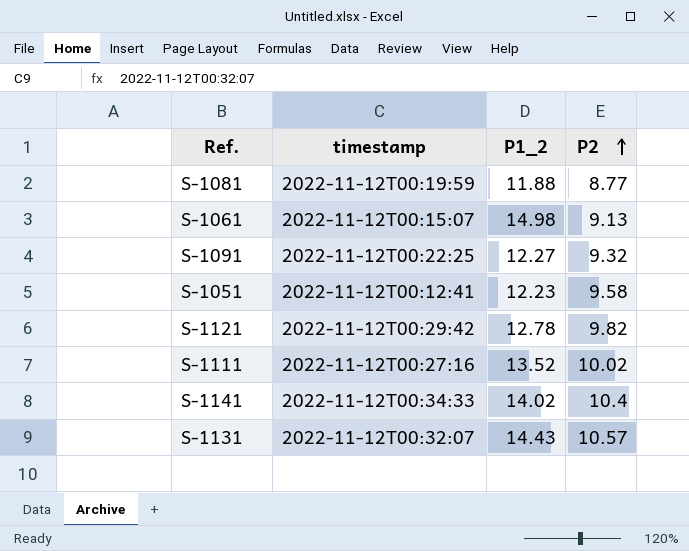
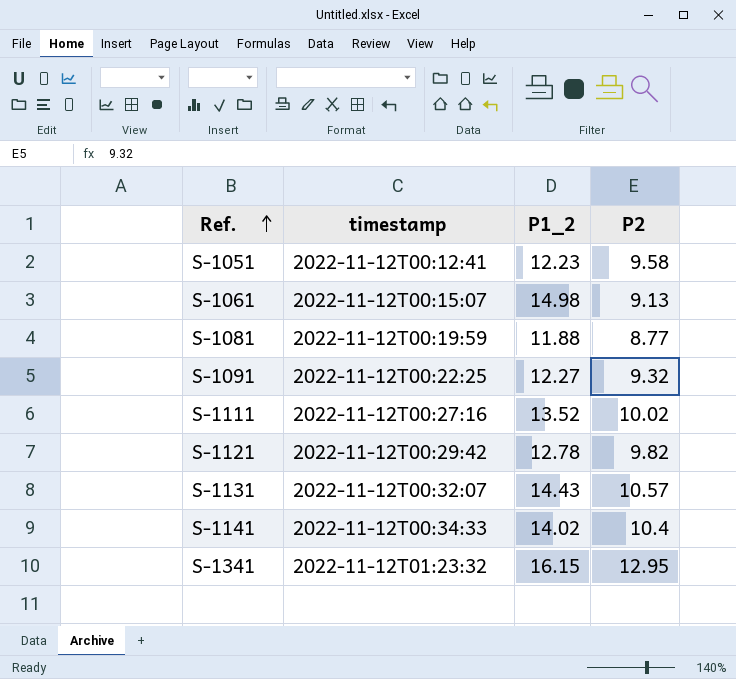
row order: P2 ascending -> Ref. ascending
row S-1341: none -> 2022-11-12T01:23:32 | 16.15 | 12.95

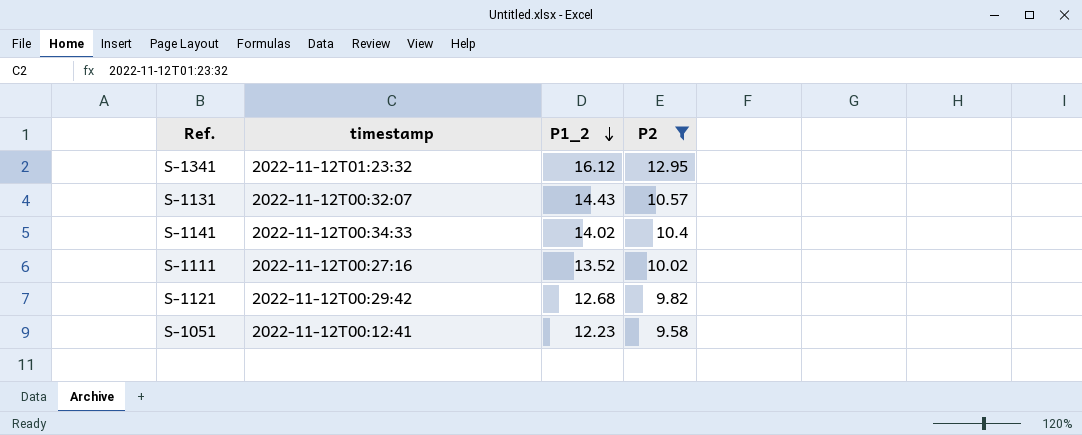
filter: none -> P2 >= 9.58
row order: Ref. ascending -> P1_2 descending
S-1341 | P1_2: 16.15 -> 16.12
S-1121 | P1_2: 12.78 -> 12.68

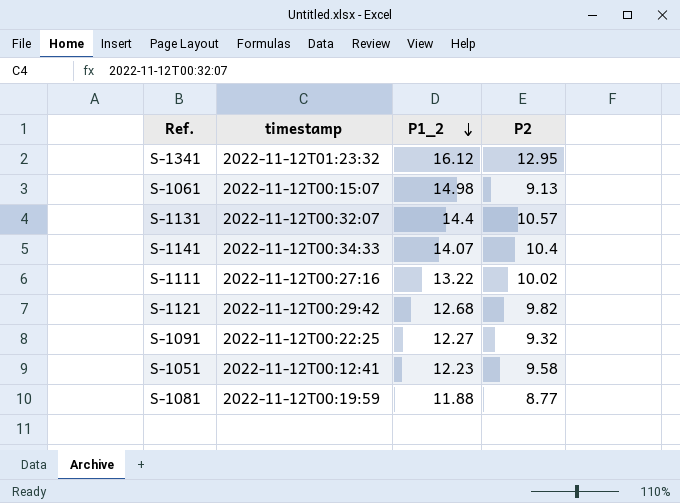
filter: P2 >= 9.58 -> none
S-1131 | P1_2: 14.43 -> 14.4
S-1141 | P1_2: 14.02 -> 14.07
S-1111 | P1_2: 13.52 -> 13.22

